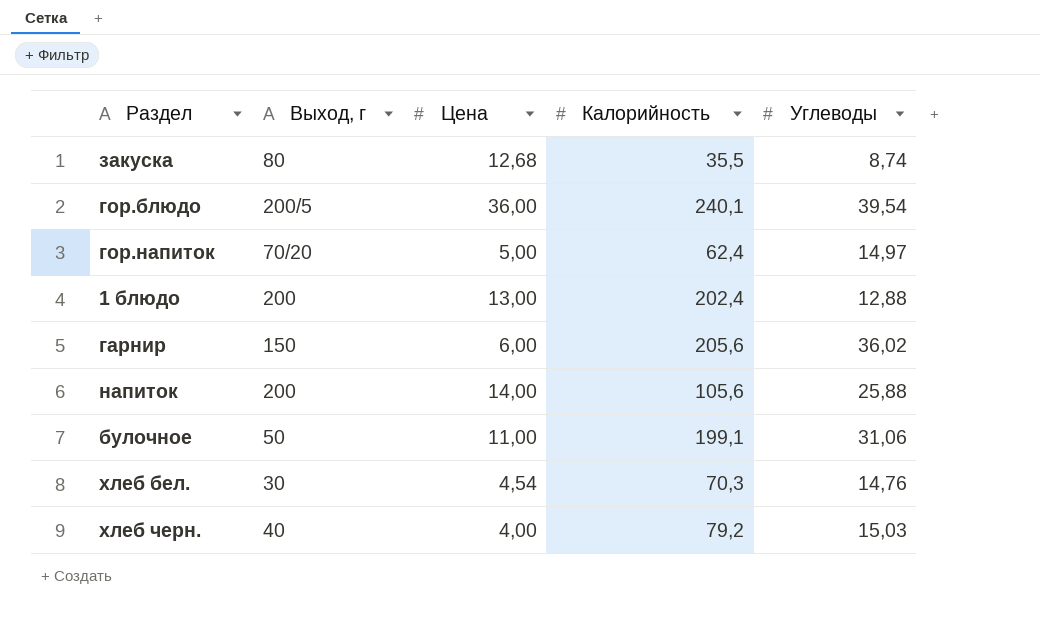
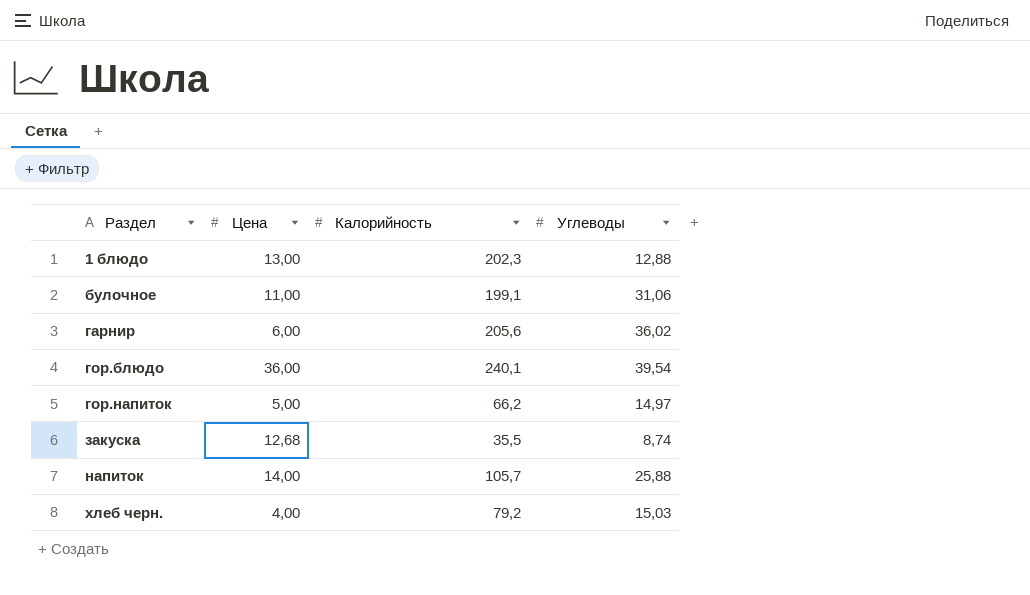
row order: none -> Раздел ascending
column Выход, г | position: 2 -> none
row хлеб бел.: 30 | 4,54 | 70,3 | 14,76 -> none
1 блюдо | Калорийность: 202,4 -> 202,3
гор.напиток | Калорийность: 62,4 -> 66,2
напиток | Калорийность: 105,6 -> 105,7

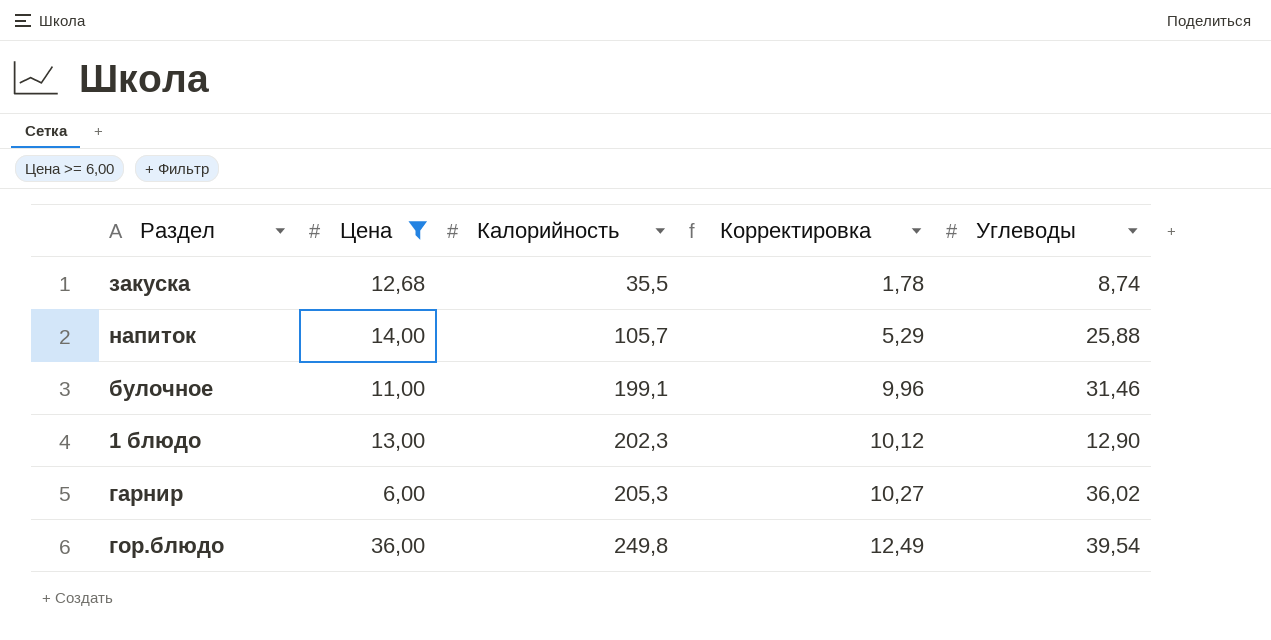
filter: none -> Цена >= 6,00
row order: Раздел ascending -> Калорийность ascending
column Корректировка | formula: none -> [Калорийность] * 0,05
булочное | Углеводы: 31,06 -> 31,46
1 блюдо | Углеводы: 12,88 -> 12,90
гарнир | Калорийность: 205,6 -> 205,3
гор.блюдо | Калорийность: 240,1 -> 249,8

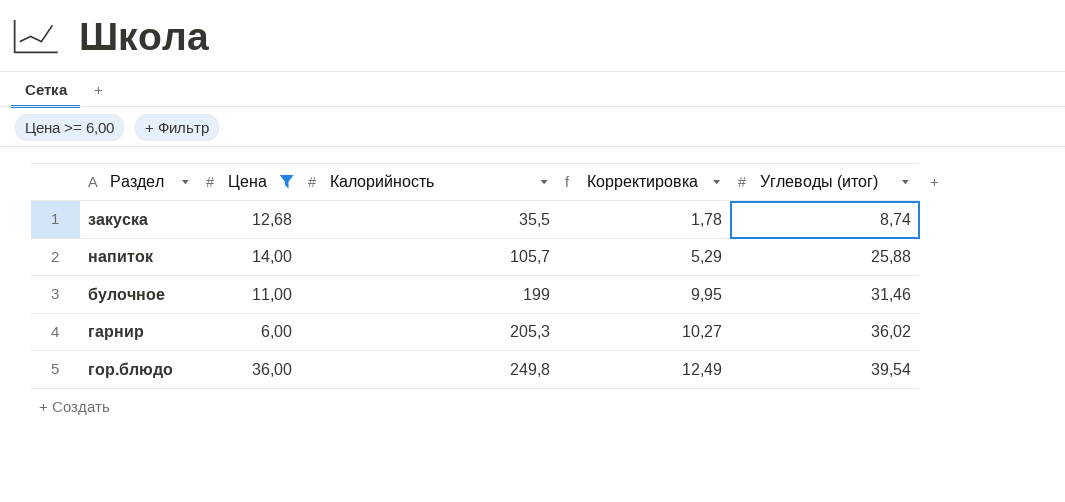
column name: Углеводы -> Углеводы (итог)
row 1 блюдо: 13,00 | 202,3 | 10,12 | 12,90 -> none
булочное | Калорийность: 199,1 -> 199
булочное | Корректировка: 9,96 -> 9,95

